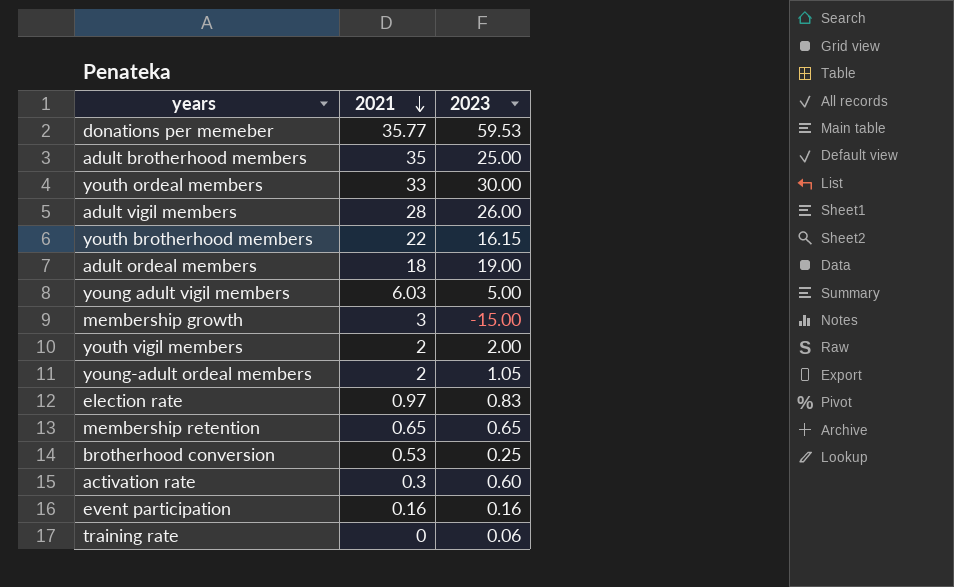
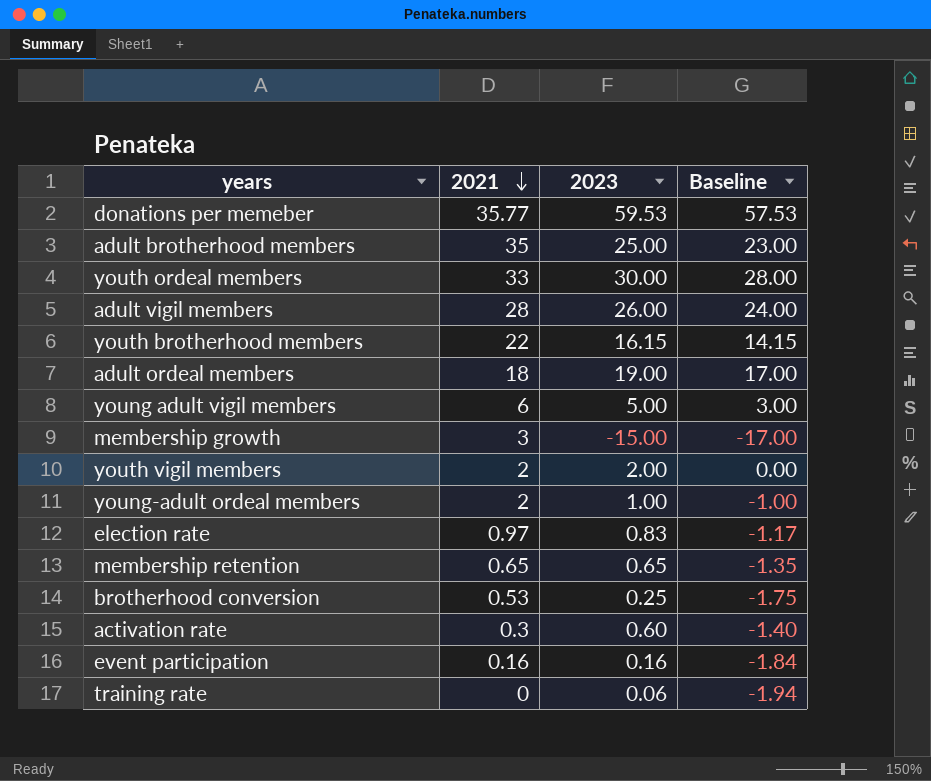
column Baseline | formula: none -> [2023] - 2
young adult vigil members | 2021: 6.03 -> 6
young-adult ordeal members | 2023: 1.05 -> 1.00

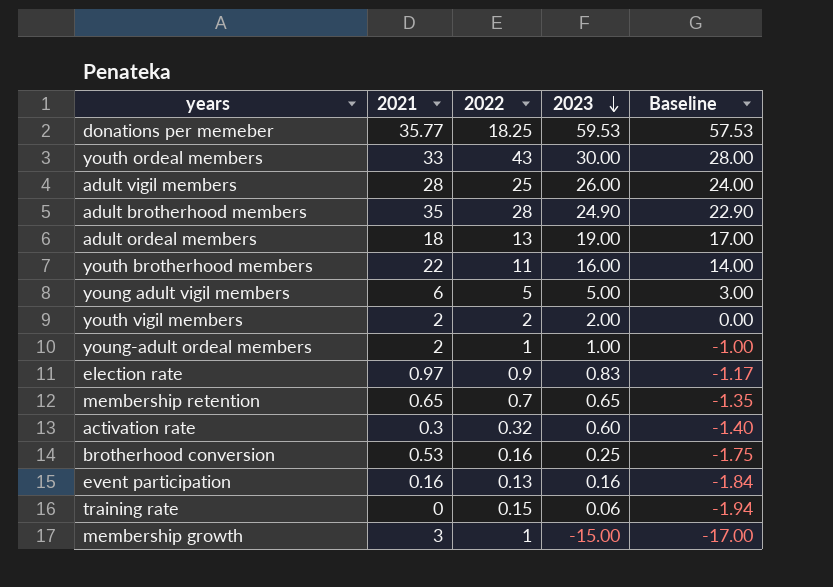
row order: 2021 descending -> 2023 descending
column 2022 | position: none -> 3
adult brotherhood members | 2023: 25.00 -> 24.90
adult brotherhood members | Baseline: 23.00 -> 22.90
youth brotherhood members | 2023: 16.15 -> 16.00
youth brotherhood members | Baseline: 14.15 -> 14.00

